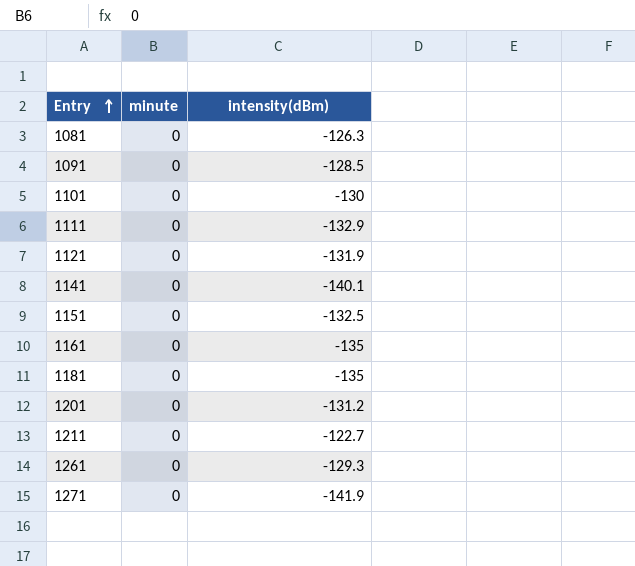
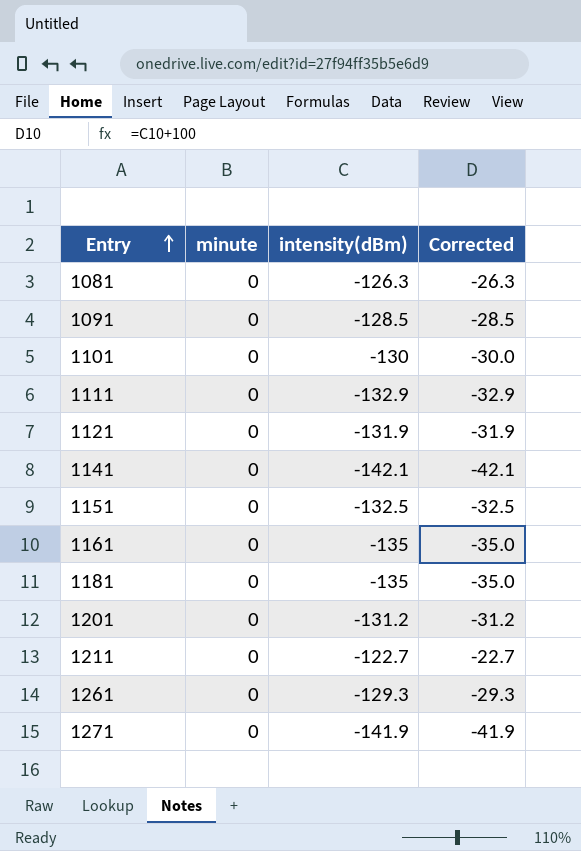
column Corrected | formula: none -> [intensity(dBm)] + 100
1141 | intensity(dBm): -140.1 -> -142.1

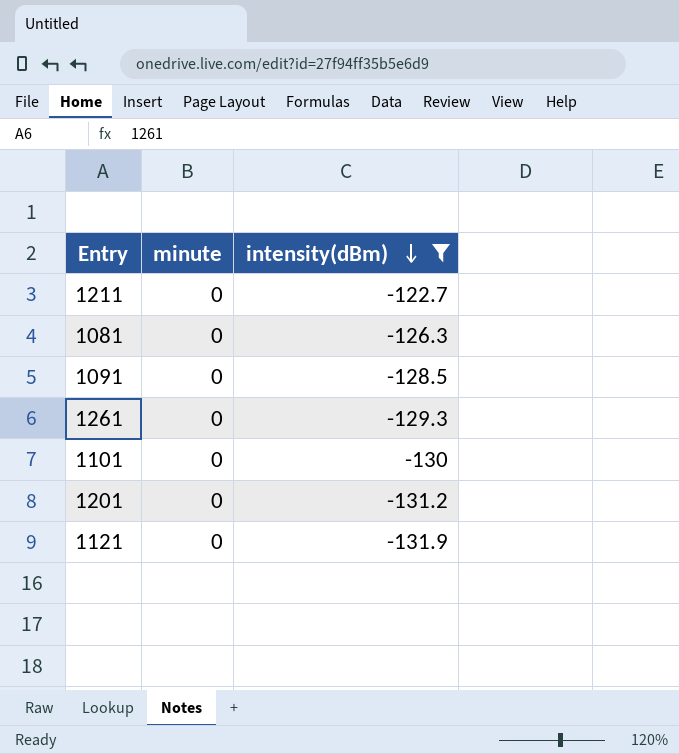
filter: none -> intensity(dBm) >= -131.9
row order: Entry ascending -> intensity(dBm) descending
column Corrected | formula: [intensity(dBm)] + 100 -> none

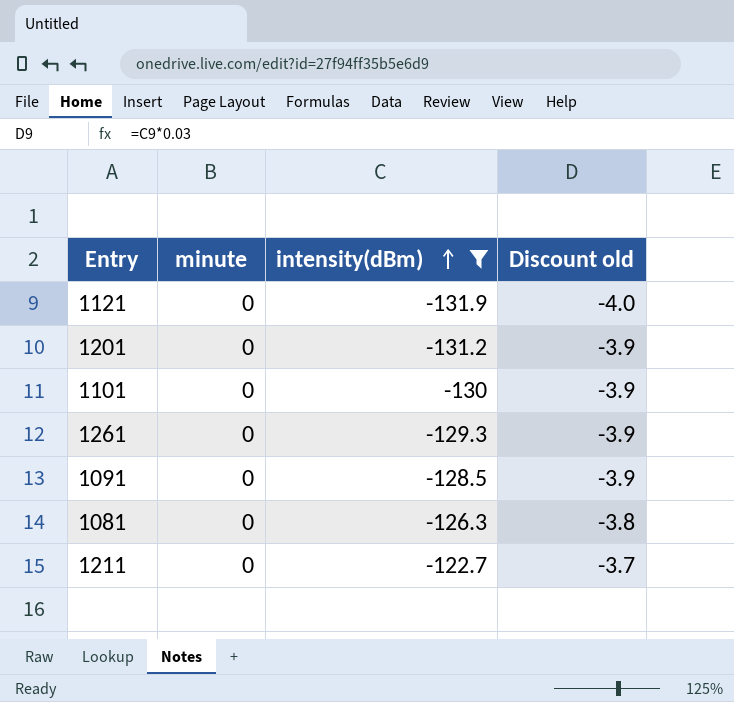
row order: intensity(dBm) descending -> intensity(dBm) ascending
column Discount old | formula: none -> [intensity(dBm)] * 0.03

